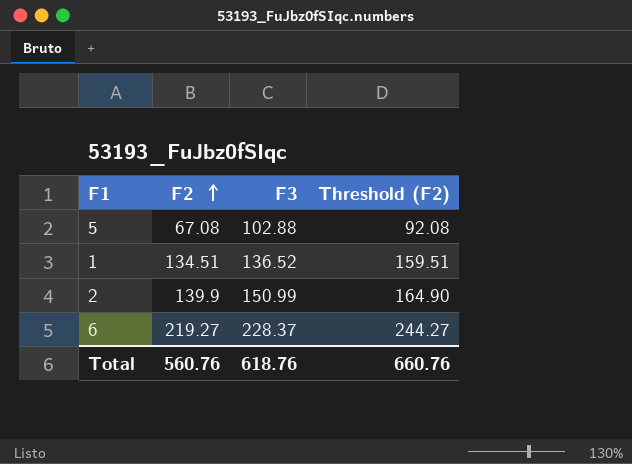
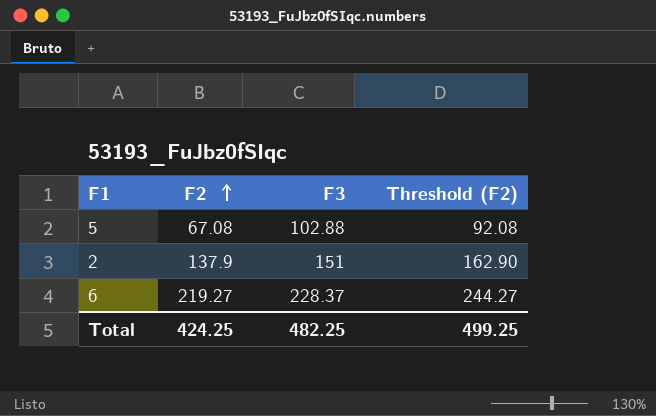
row 1: 134.51 | 136.52 | 159.51 -> none
2 | F2: 139.9 -> 137.9
2 | F3: 150.99 -> 151
2 | Threshold (F2): 164.90 -> 162.90
Total | F2: 560.76 -> 424.25
Total | F3: 618.76 -> 482.25
Total | Threshold (F2): 660.76 -> 499.25

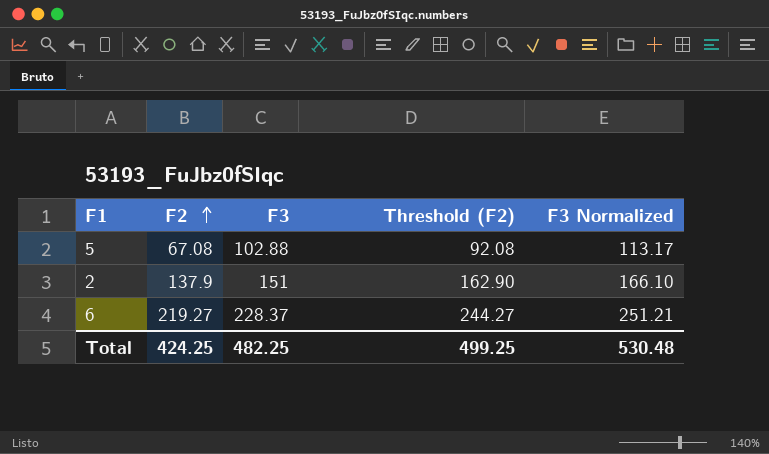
column F3 Normalized | formula: none -> [F3] * 1.1

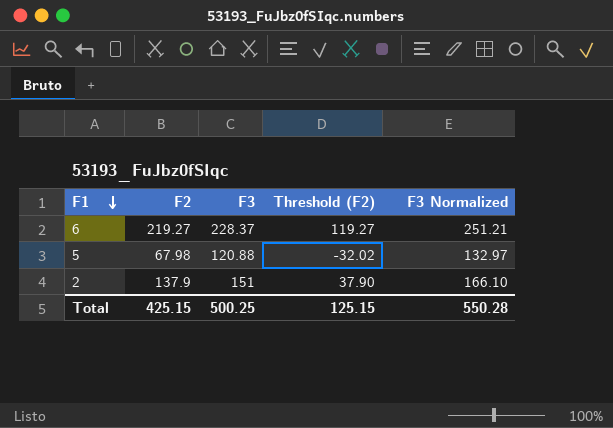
row order: F2 ascending -> F1 descending
column Threshold (F2) | formula: [F2] + 25 -> [F2] - 100
5 | F2: 67.08 -> 67.98
5 | F3: 102.88 -> 120.88
5 | F3 Normalized: 113.17 -> 132.97
Total | F2: 424.25 -> 425.15
Total | F3: 482.25 -> 500.25
Total | Threshold (F2): 499.25 -> 125.15
Total | F3 Normalized: 530.48 -> 550.28

